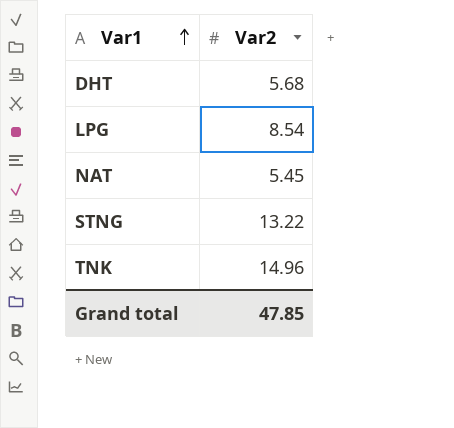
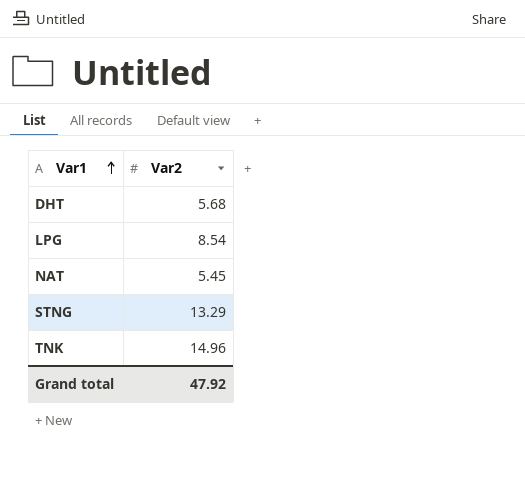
STNG | Var2: 13.22 -> 13.29
Grand total | Var2: 47.85 -> 47.92

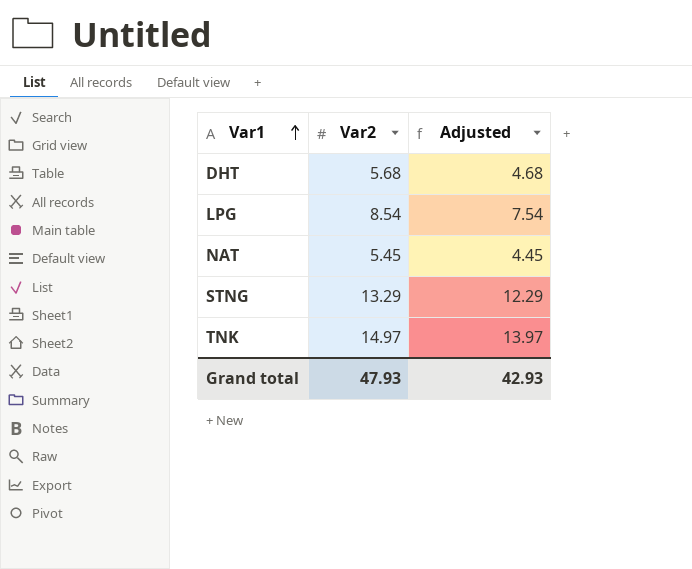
column Adjusted | formula: none -> [Var2] - 1
TNK | Var2: 14.96 -> 14.97
Grand total | Var2: 47.92 -> 47.93

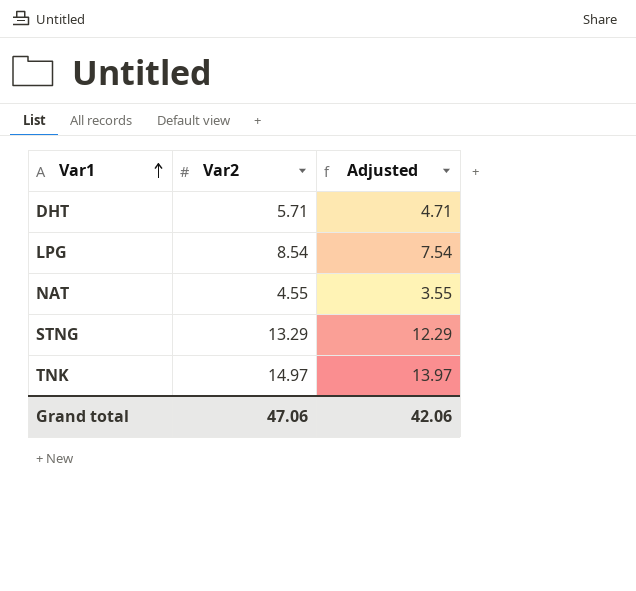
DHT | Var2: 5.68 -> 5.71
DHT | Adjusted: 4.68 -> 4.71
NAT | Var2: 5.45 -> 4.55
NAT | Adjusted: 4.45 -> 3.55
Grand total | Var2: 47.93 -> 47.06
Grand total | Adjusted: 42.93 -> 42.06

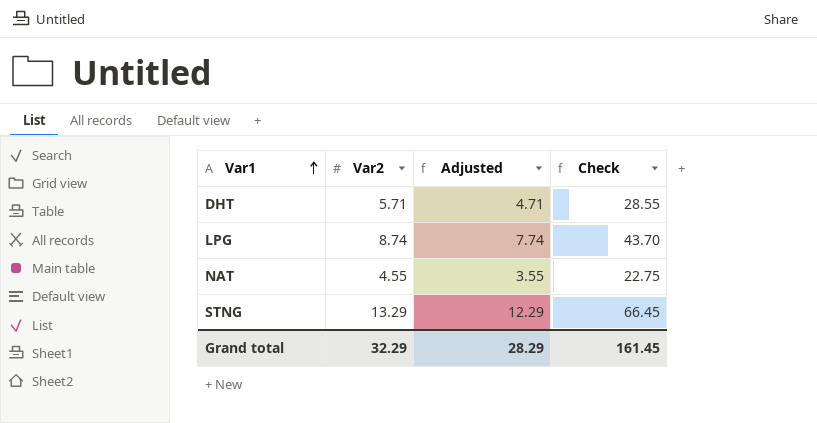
column Check | formula: none -> [Var2] * 5
row TNK: 14.97 | 13.97 -> none
LPG | Var2: 8.54 -> 8.74
LPG | Adjusted: 7.54 -> 7.74
Grand total | Var2: 47.06 -> 32.29
Grand total | Adjusted: 42.06 -> 28.29

